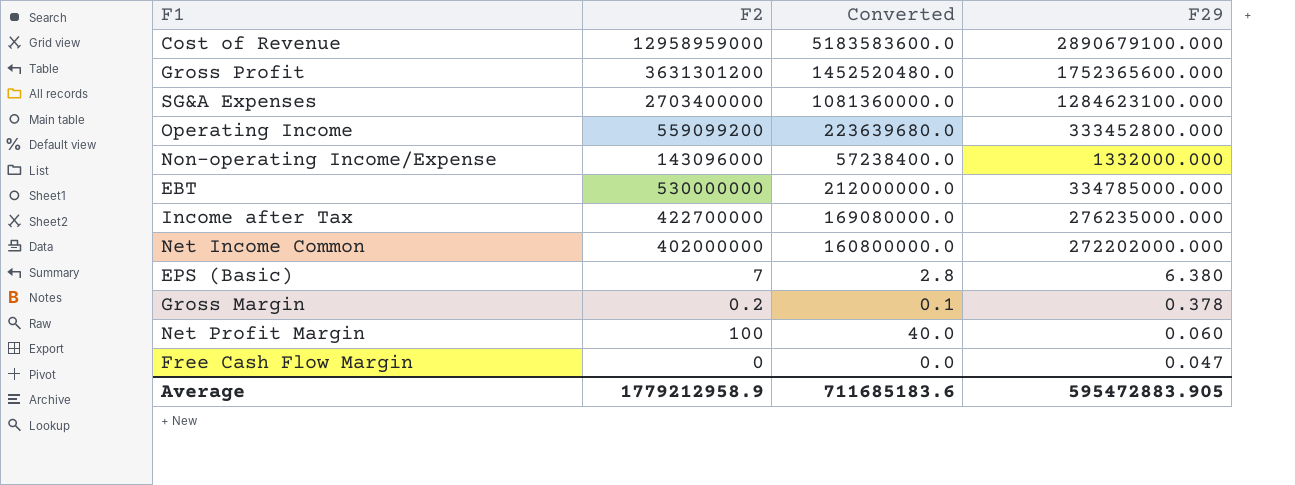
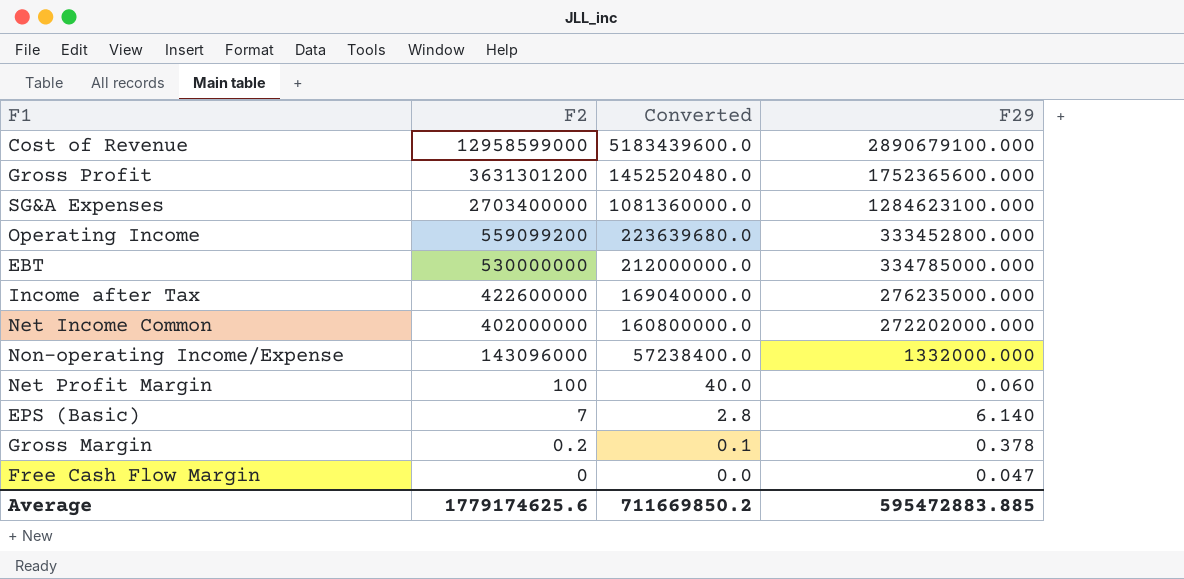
row order: none -> F2 descending
Cost of Revenue | F2: 12958959000 -> 12958599000
Cost of Revenue | Converted: 5183583600.0 -> 5183439600.0
Income after Tax | F2: 422700000 -> 422600000
Income after Tax | Converted: 169080000.0 -> 169040000.0
EPS (Basic) | F29: 6.380 -> 6.140
Average | F2: 1779212958.9 -> 1779174625.6
Average | Converted: 711685183.6 -> 711669850.2
Average | F29: 595472883.905 -> 595472883.885

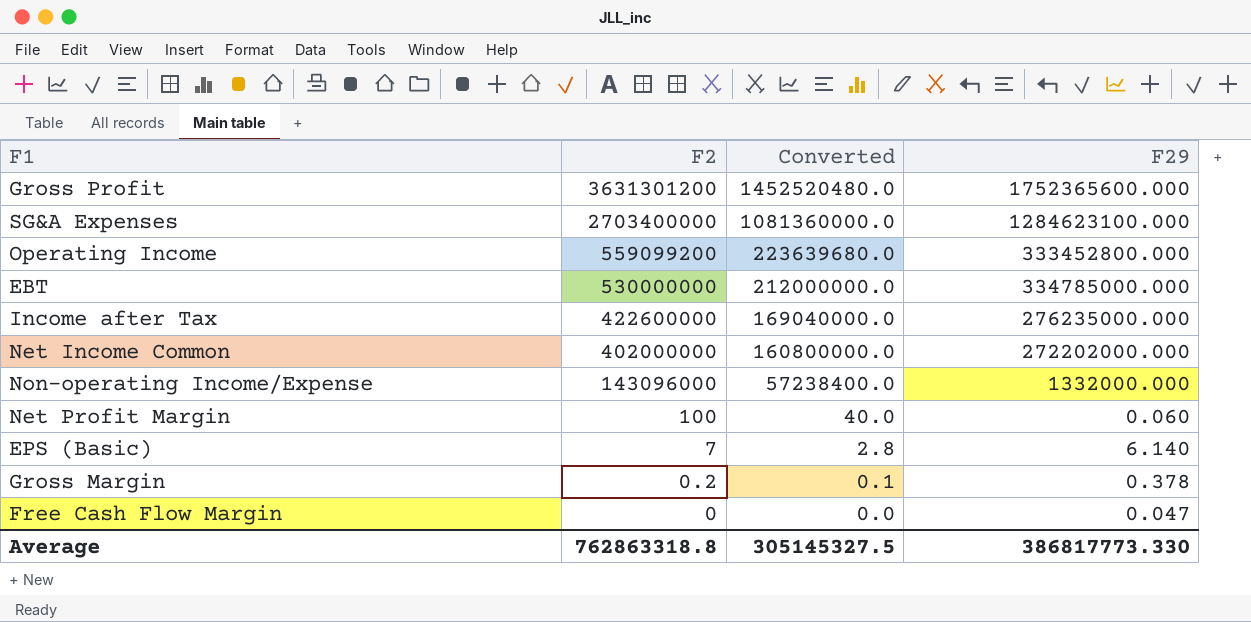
row Cost of Revenue: 12958599000 | 5183439600.0 | 2890679100.000 -> none
Average | F2: 1779174625.6 -> 762863318.8
Average | Converted: 711669850.2 -> 305145327.5
Average | F29: 595472883.885 -> 386817773.330

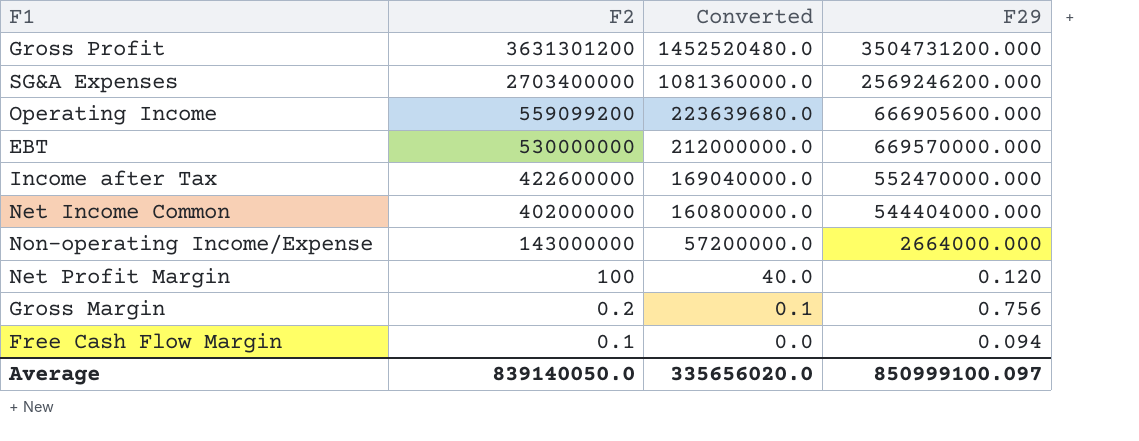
row EPS (Basic): 7 | 2.8 | 6.140 -> none
Gross Profit | F29: 1752365600.000 -> 3504731200.000
SG&A Expenses | F29: 1284623100.000 -> 2569246200.000
Operating Income | F29: 333452800.000 -> 666905600.000
EBT | F29: 334785000.000 -> 669570000.000
Income after Tax | F29: 276235000.000 -> 552470000.000
Net Income Common | F29: 272202000.000 -> 544404000.000
Non-operating Income/Expense | F2: 143096000 -> 143000000
Non-operating Income/Expense | Converted: 57238400.0 -> 57200000.0
Non-operating Income/Expense | F29: 1332000.000 -> 2664000.000
Net Profit Margin | F29: 0.060 -> 0.120
Gross Margin | F29: 0.378 -> 0.756
Free Cash Flow Margin | F2: 0 -> 0.1
Free Cash Flow Margin | F29: 0.047 -> 0.094
Average | F2: 762863318.8 -> 839140050.0
Average | Converted: 305145327.5 -> 335656020.0
Average | F29: 386817773.330 -> 850999100.097

